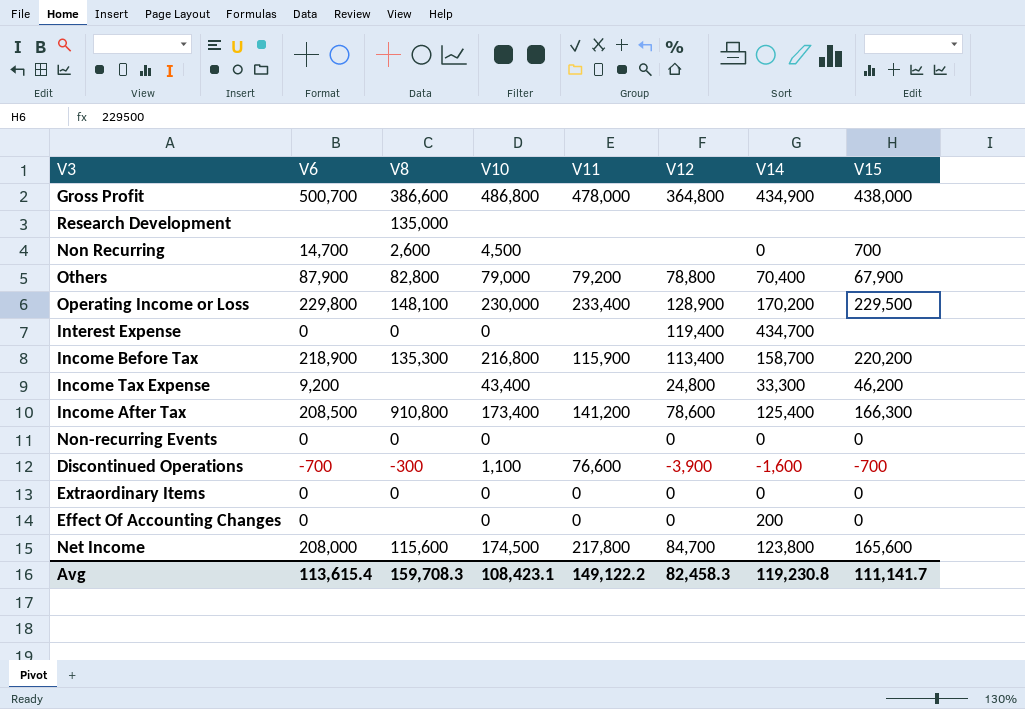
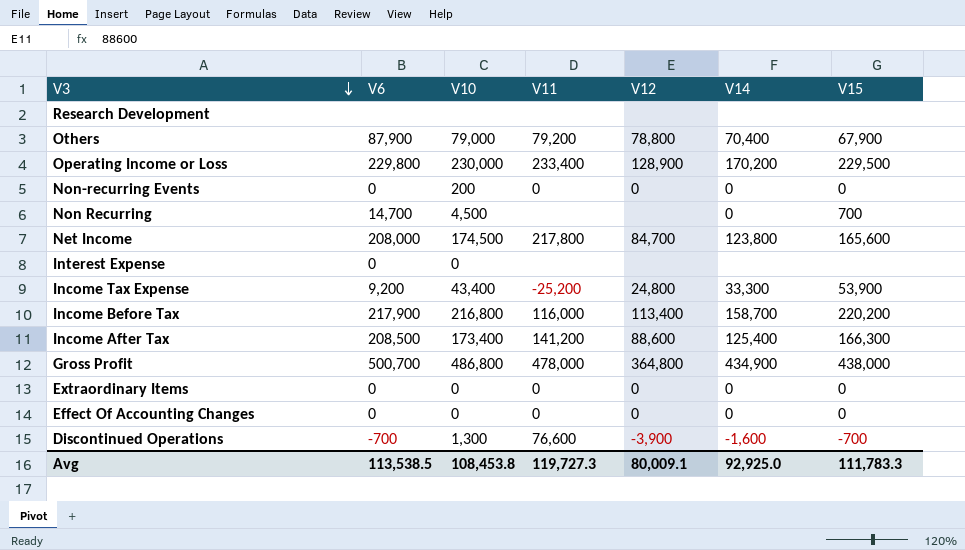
row order: none -> V3 descending
column V8 | position: 3 -> none
Non-recurring Events | V10: 0 -> 200
Non-recurring Events | V11: none -> 0
Interest Expense | V12: 119,400 -> none
Interest Expense | V14: 434,700 -> none
Income Tax Expense | V11: none -> -25,200
Income Tax Expense | V15: 46,200 -> 53,900
Income Before Tax | V6: 218,900 -> 217,900
Income Before Tax | V11: 115,900 -> 116,000
Income After Tax | V12: 78,600 -> 88,600
Effect Of Accounting Changes | V14: 200 -> 0
Discontinued Operations | V10: 1,100 -> 1,300
Avg | V6: 113,615.4 -> 113,538.5
Avg | V10: 108,423.1 -> 108,453.8
Avg | V11: 149,122.2 -> 119,727.3
Avg | V12: 82,458.3 -> 80,009.1
Avg | V14: 119,230.8 -> 92,925.0
Avg | V15: 111,141.7 -> 111,783.3

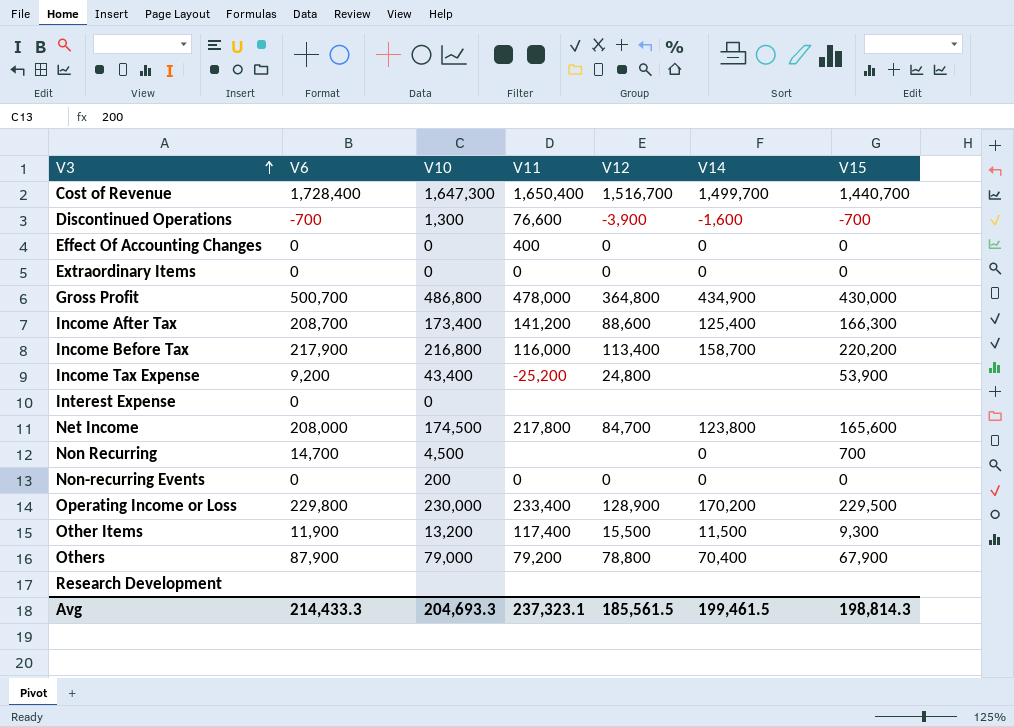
row order: V3 descending -> V3 ascending
row Cost of Revenue: none -> 1,728,400 | 1,647,300 | 1,650,400 | 1,516,700 | 1,499,700 | 1,440,700
Effect Of Accounting Changes | V11: 0 -> 400
Gross Profit | V15: 438,000 -> 430,000
Income After Tax | V6: 208,500 -> 208,700
Income Tax Expense | V14: 33,300 -> none
row Other Items: none -> 11,900 | 13,200 | 117,400 | 15,500 | 11,500 | 9,300
Avg | V6: 113,538.5 -> 214,433.3
Avg | V10: 108,453.8 -> 204,693.3
Avg | V11: 119,727.3 -> 237,323.1
Avg | V12: 80,009.1 -> 185,561.5
Avg | V14: 92,925.0 -> 199,461.5
Avg | V15: 111,783.3 -> 198,814.3

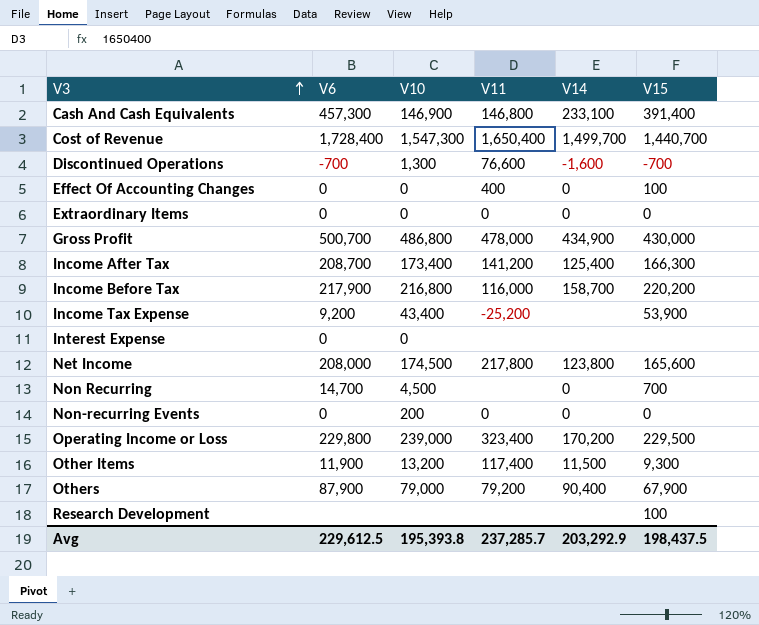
column V12 | position: 5 -> none
row Cash And Cash Equivalents: none -> 457,300 | 146,900 | 146,800 | 233,100 | 391,400
Cost of Revenue | V10: 1,647,300 -> 1,547,300
Effect Of Accounting Changes | V15: 0 -> 100
Operating Income or Loss | V10: 230,000 -> 239,000
Operating Income or Loss | V11: 233,400 -> 323,400
Others | V14: 70,400 -> 90,400
Research Development | V15: none -> 100
Avg | V6: 214,433.3 -> 229,612.5
Avg | V10: 204,693.3 -> 195,393.8
Avg | V11: 237,323.1 -> 237,285.7
Avg | V14: 199,461.5 -> 203,292.9
Avg | V15: 198,814.3 -> 198,437.5

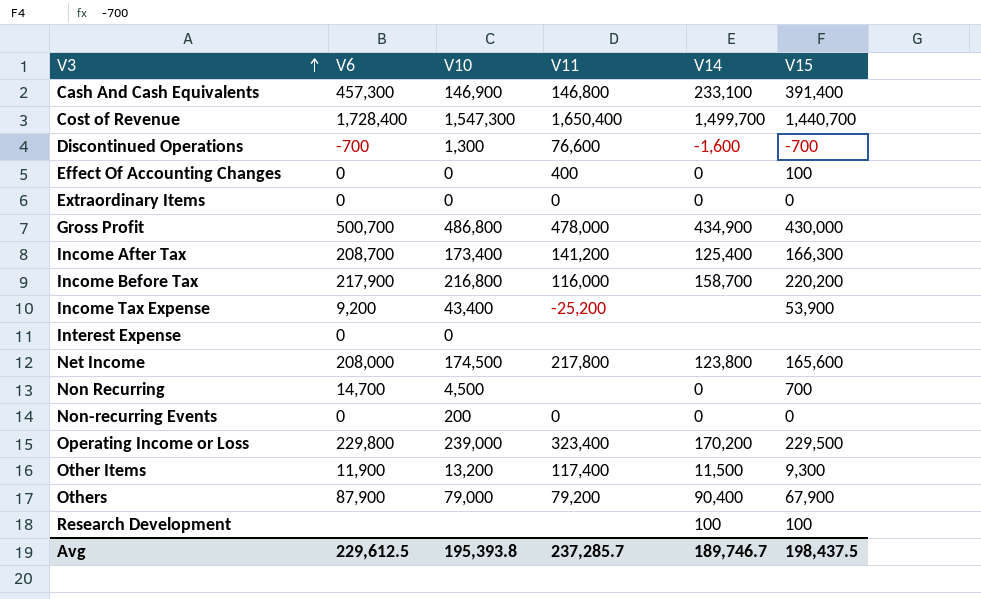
Research Development | V14: none -> 100
Avg | V14: 203,292.9 -> 189,746.7

